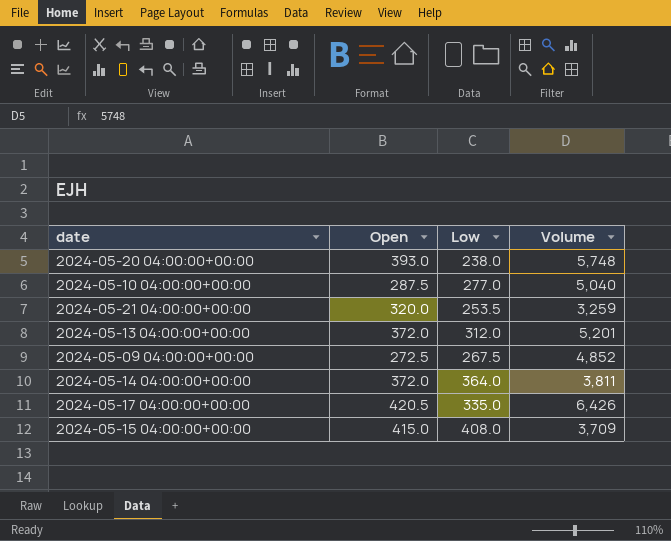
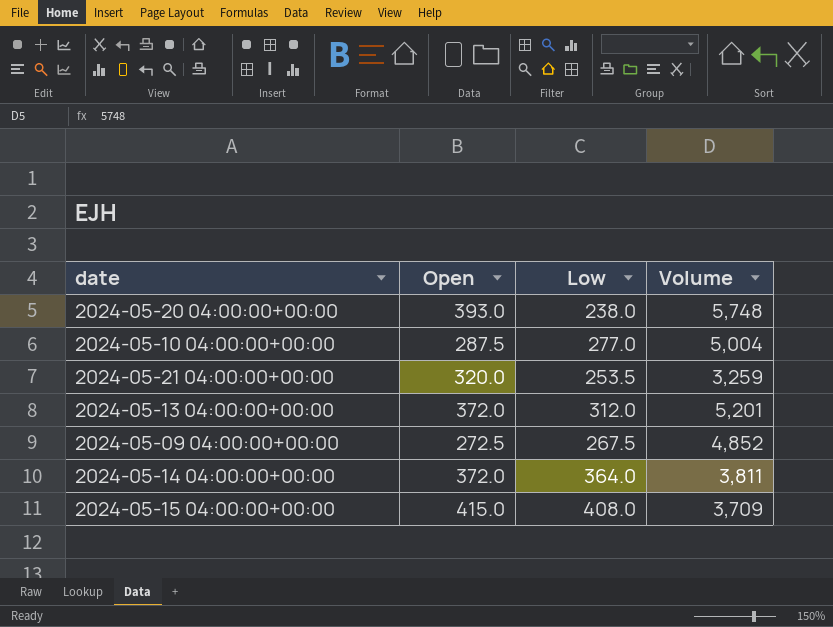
row 2024-05-17 04:00:00+00:00: 420.5 | 335.0 | 6,426 -> none
2024-05-10 04:00:00+00:00 | Volume: 5,040 -> 5,004

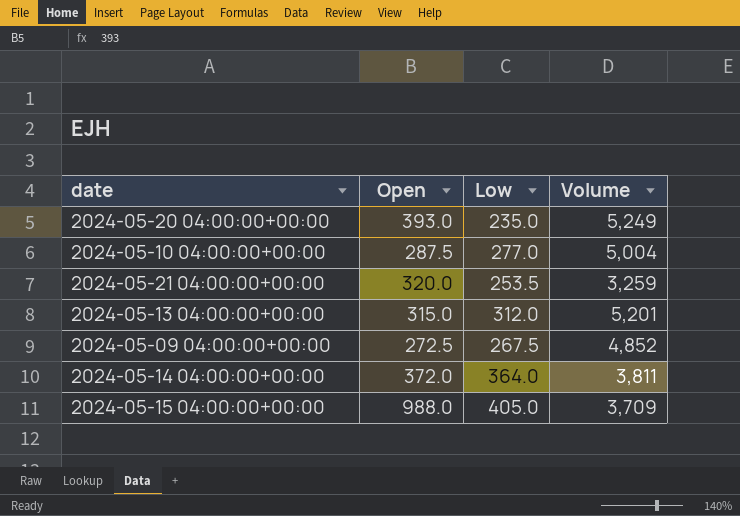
2024-05-20 04:00:00+00:00 | Low: 238.0 -> 235.0
2024-05-20 04:00:00+00:00 | Volume: 5,748 -> 5,249
2024-05-13 04:00:00+00:00 | Open: 372.0 -> 315.0
2024-05-15 04:00:00+00:00 | Open: 415.0 -> 988.0
2024-05-15 04:00:00+00:00 | Low: 408.0 -> 405.0

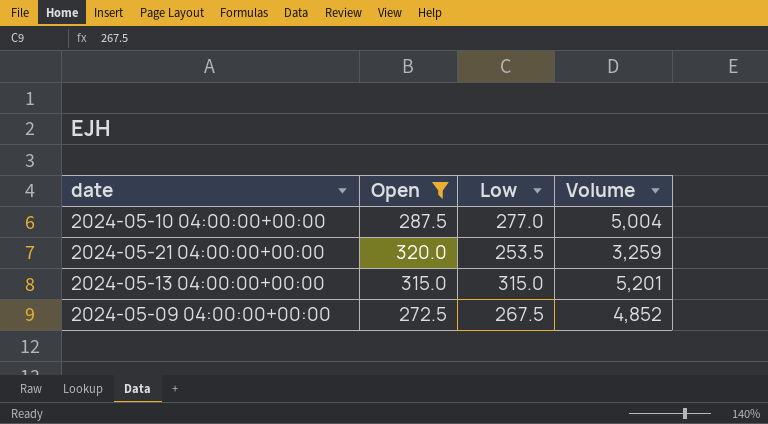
filter: none -> Open <= 320.0
2024-05-13 04:00:00+00:00 | Low: 312.0 -> 315.0

